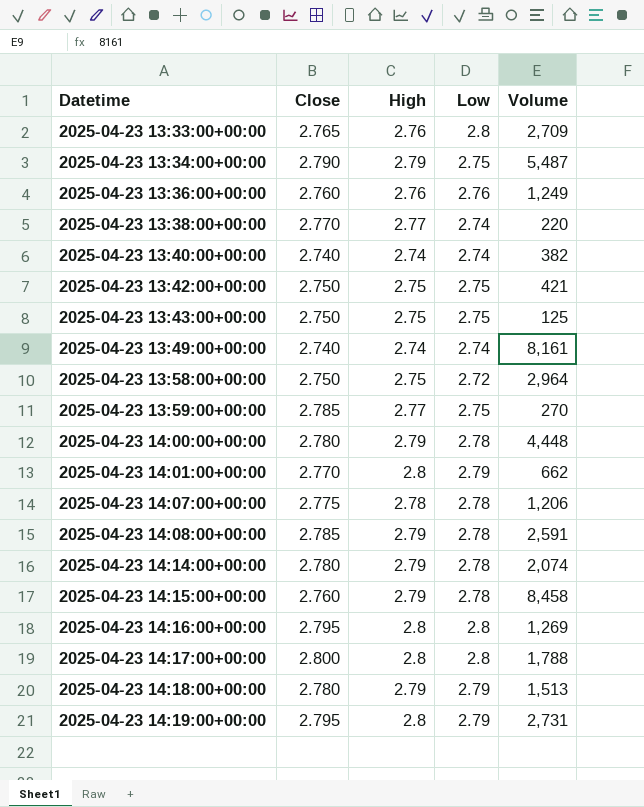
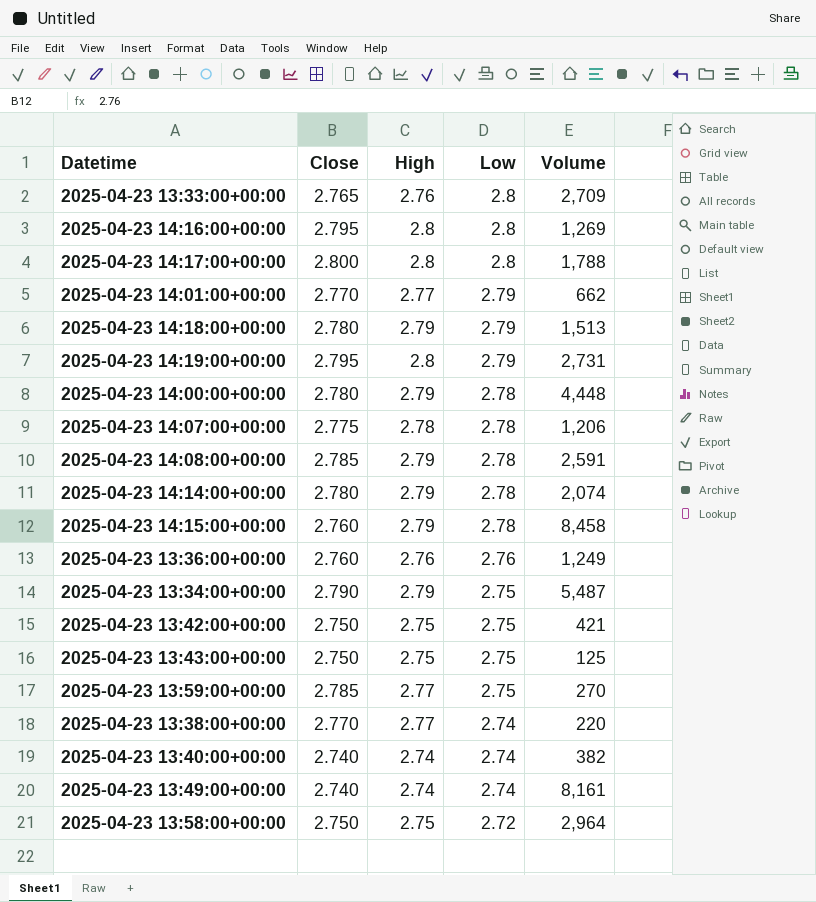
row order: Datetime ascending -> Low descending
2025-04-23 14:01:00+00:00 | High: 2.8 -> 2.77

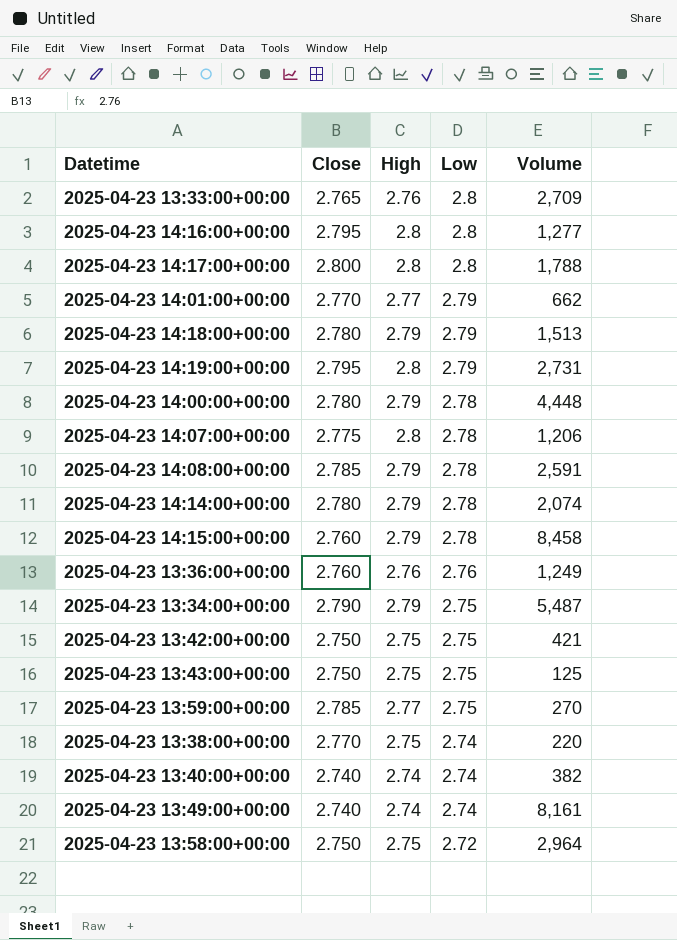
2025-04-23 14:16:00+00:00 | Volume: 1,269 -> 1,277
2025-04-23 14:07:00+00:00 | High: 2.78 -> 2.8
2025-04-23 13:38:00+00:00 | High: 2.77 -> 2.75

